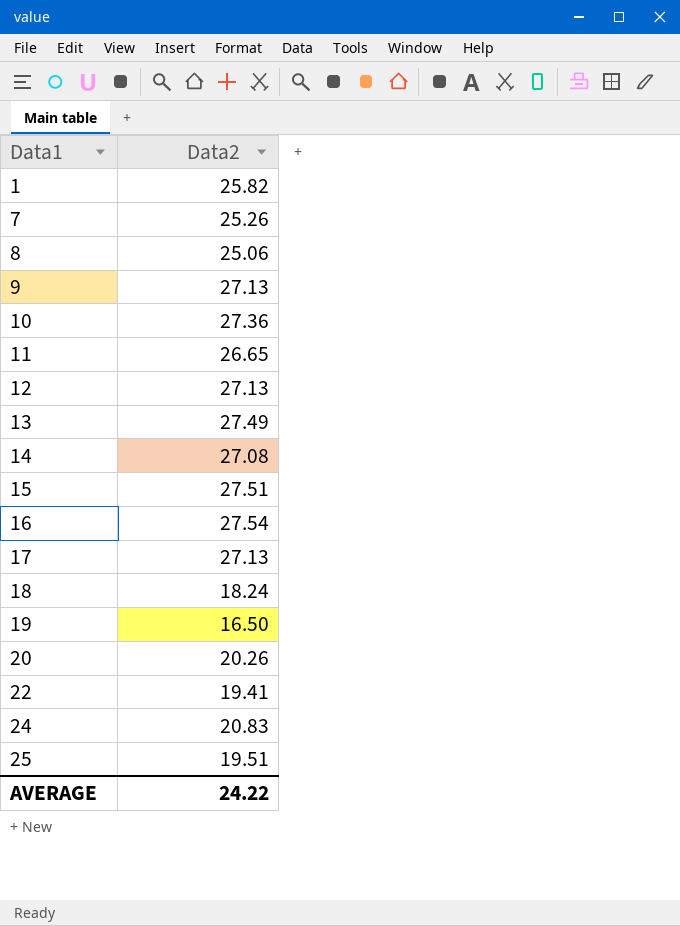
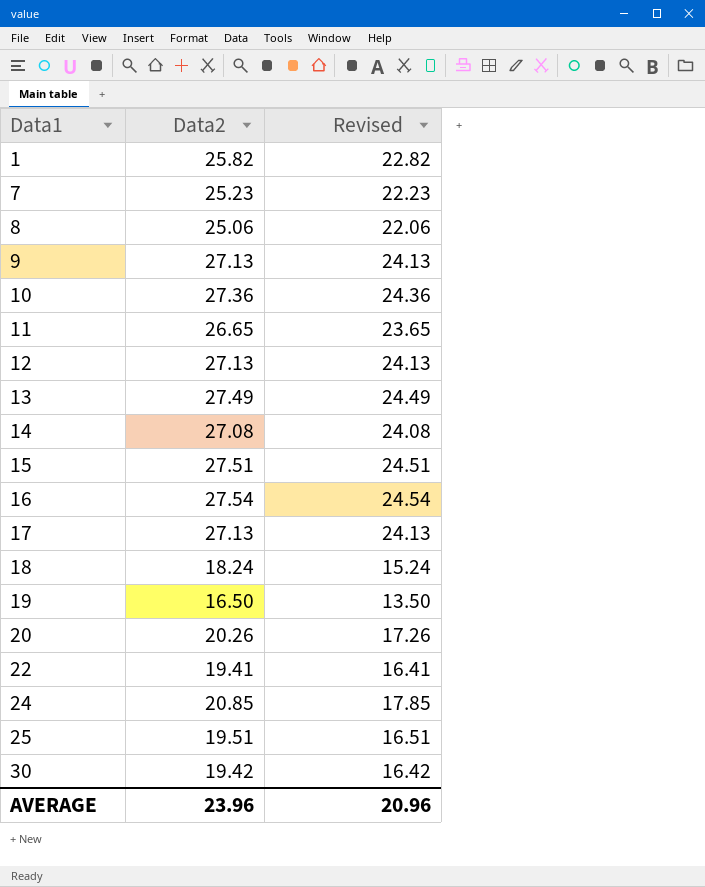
column Revised | formula: none -> [Data2] - 3
7 | Data2: 25.26 -> 25.23
24 | Data2: 20.83 -> 20.85
row 30: none -> 19.42 | 16.42
AVERAGE | Data2: 24.22 -> 23.96

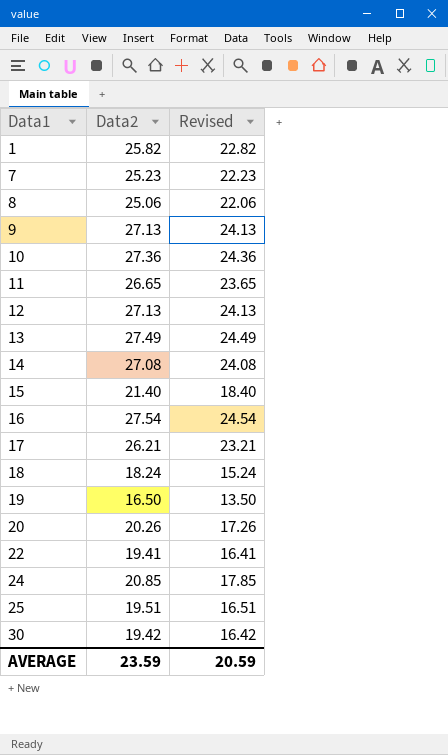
15 | Data2: 27.51 -> 21.40
15 | Revised: 24.51 -> 18.40
17 | Data2: 27.13 -> 26.21
17 | Revised: 24.13 -> 23.21
AVERAGE | Data2: 23.96 -> 23.59
AVERAGE | Revised: 20.96 -> 20.59

